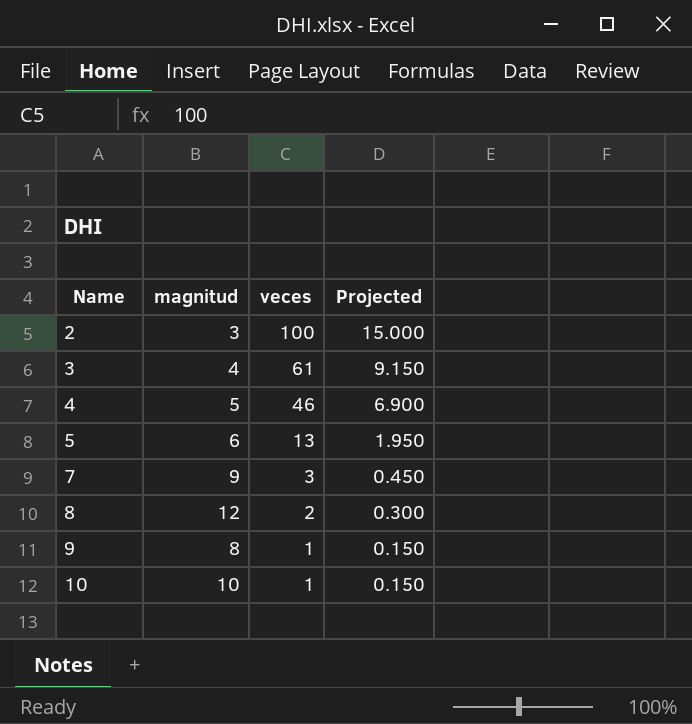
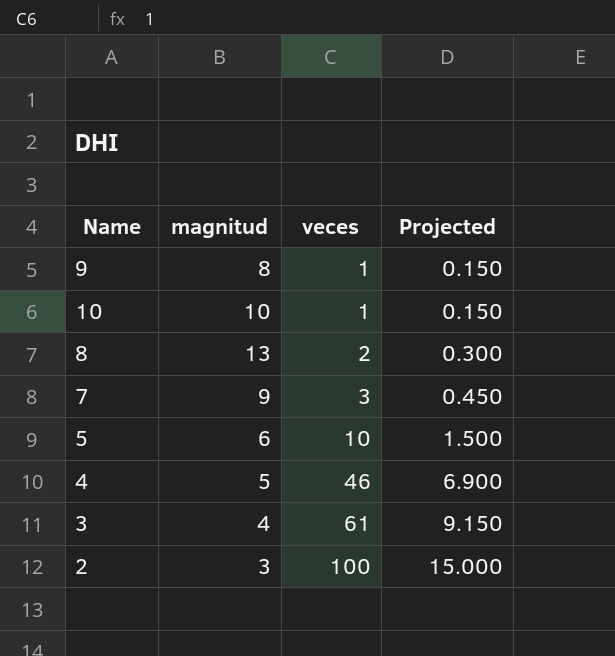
row order: Name ascending -> veces ascending
8 | magnitud: 12 -> 13
5 | veces: 13 -> 10
5 | Projected: 1.950 -> 1.500

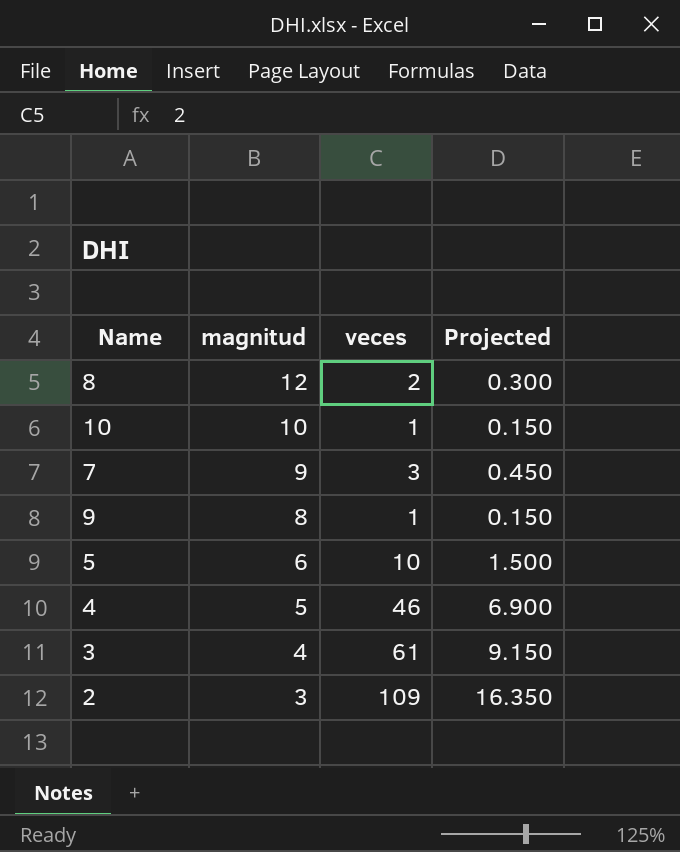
row order: veces ascending -> magnitud descending
8 | magnitud: 13 -> 12
2 | veces: 100 -> 109
2 | Projected: 15.000 -> 16.350

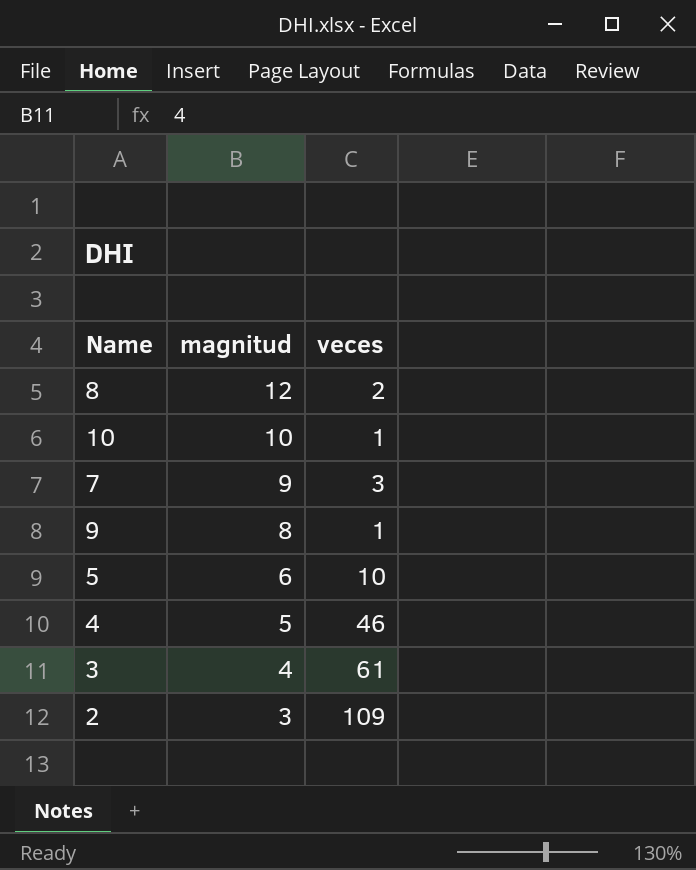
column Projected | formula: [veces] * 0.15 -> none

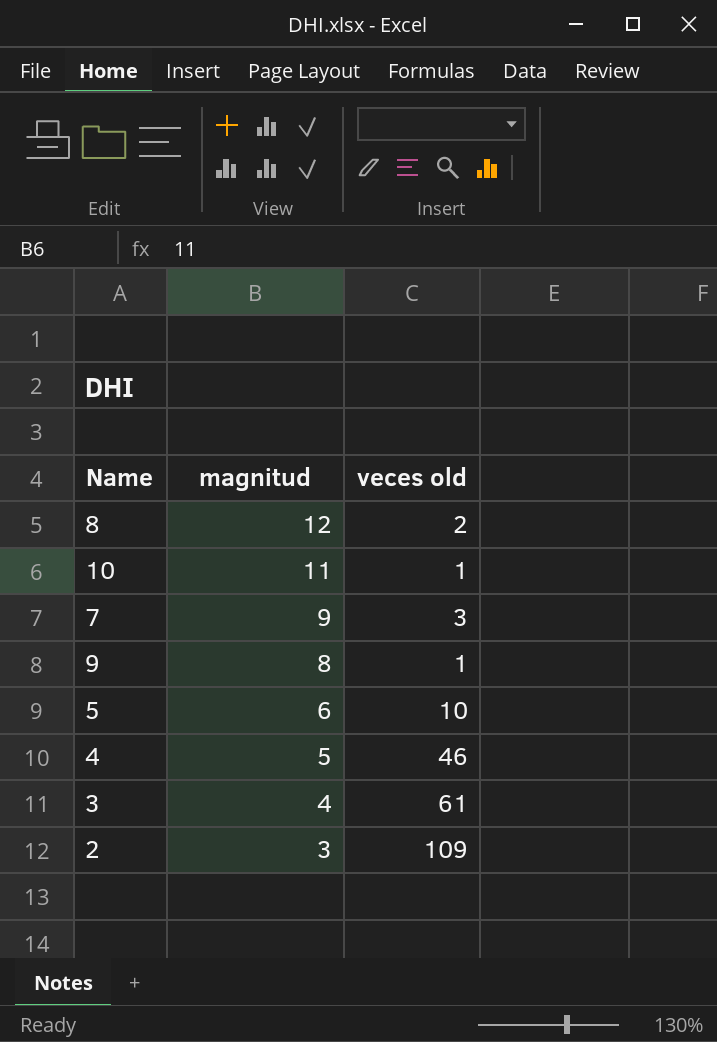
column name: veces -> veces old
10 | magnitud: 10 -> 11

